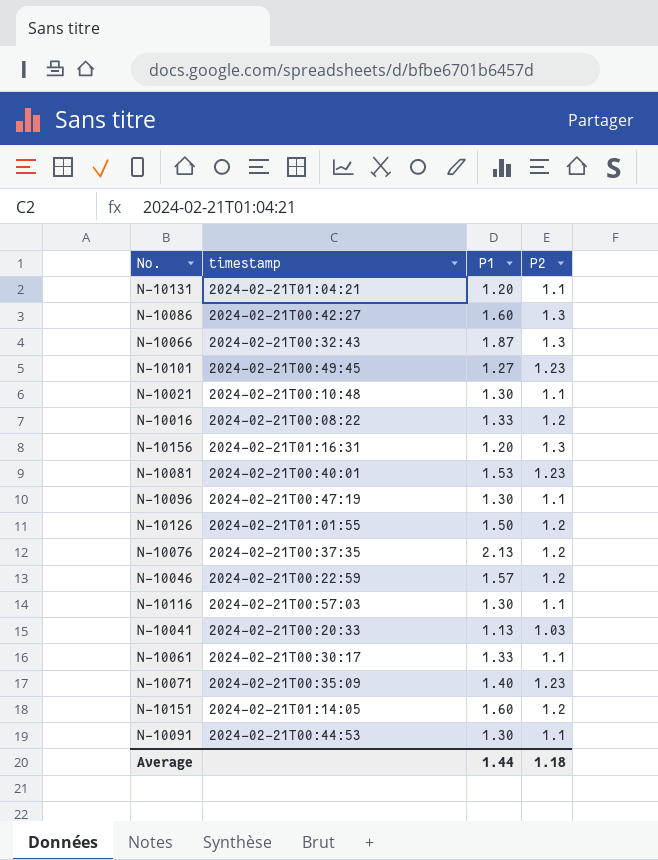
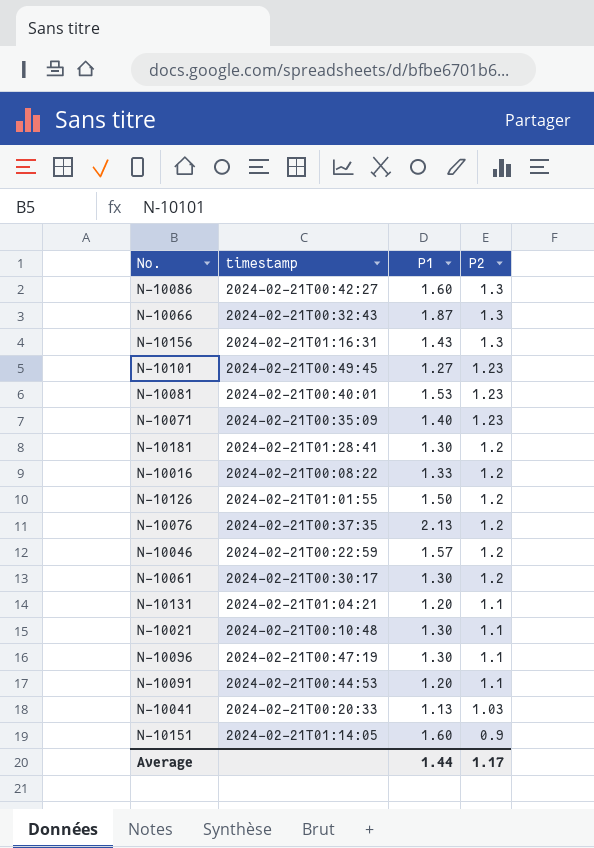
row order: none -> P2 descending
row N-10116: 2024-02-21T00:57:03 | 1.30 | 1.1 -> none
N-10156 | P1: 1.20 -> 1.43
row N-10181: none -> 2024-02-21T01:28:41 | 1.30 | 1.2
N-10061 | P1: 1.33 -> 1.30
N-10061 | P2: 1.1 -> 1.2
N-10091 | P1: 1.30 -> 1.20
N-10151 | P2: 1.2 -> 0.9
Average | P2: 1.18 -> 1.17

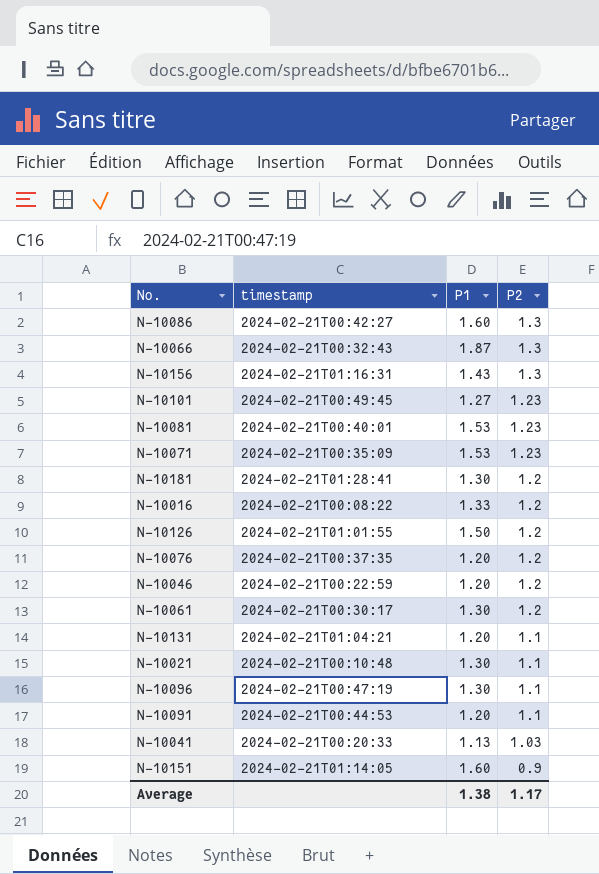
N-10071 | P1: 1.40 -> 1.53
N-10076 | P1: 2.13 -> 1.20
N-10046 | P1: 1.57 -> 1.20
Average | P1: 1.44 -> 1.38

